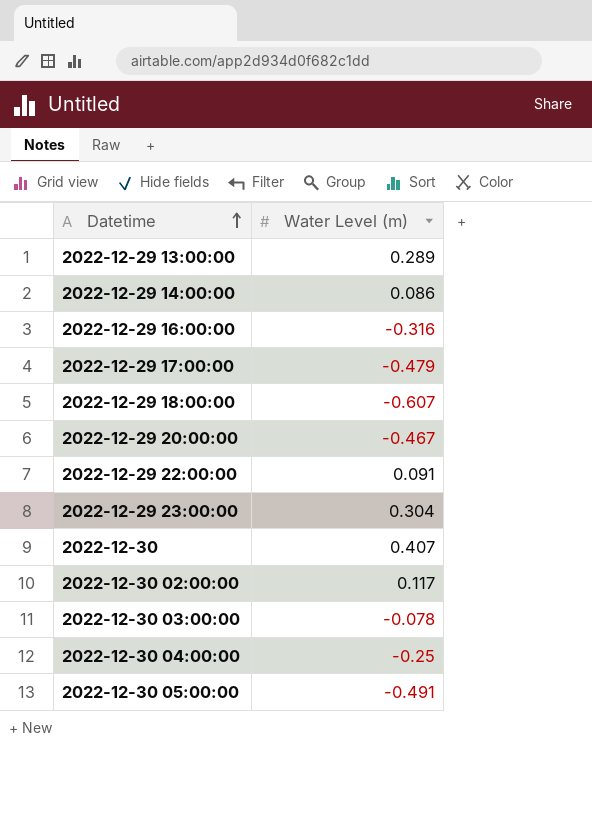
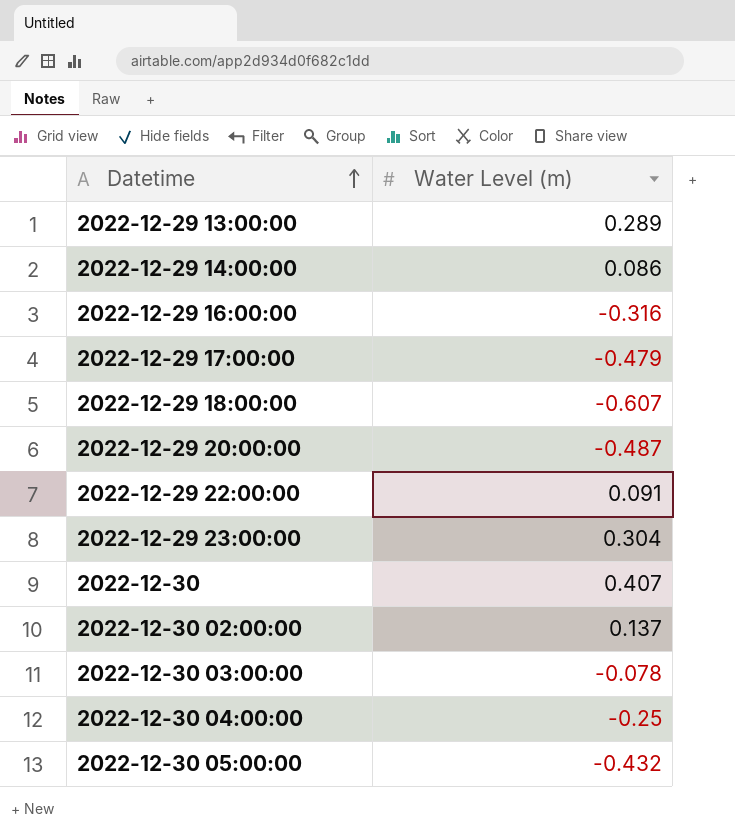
2022-12-29 20:00:00 | Water Level (m): -0.467 -> -0.487
2022-12-30 02:00:00 | Water Level (m): 0.117 -> 0.137
2022-12-30 05:00:00 | Water Level (m): -0.491 -> -0.432

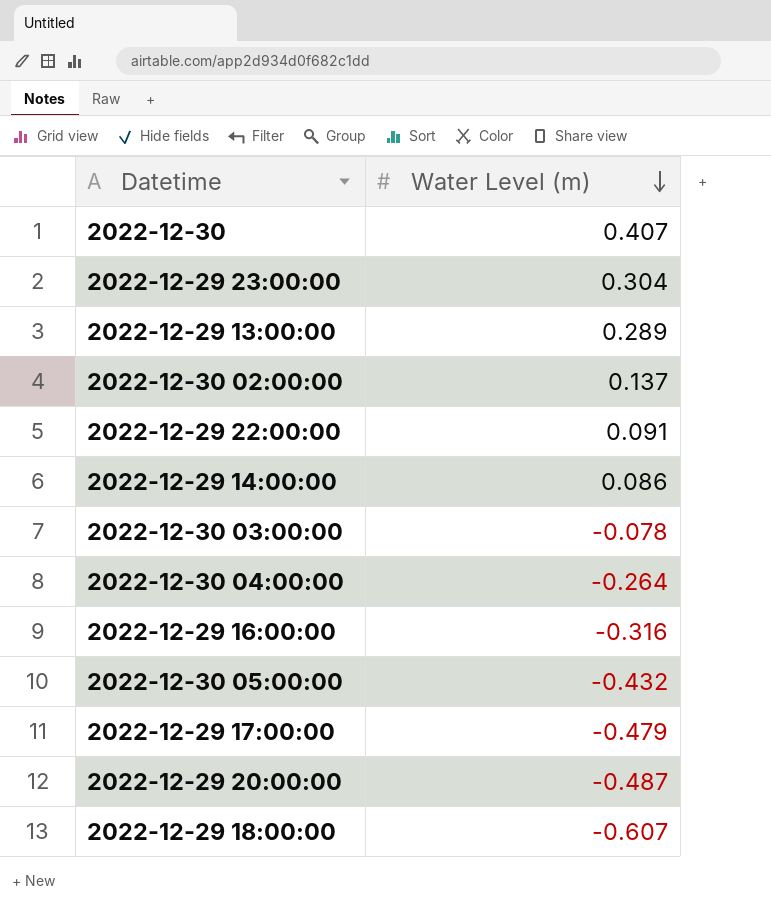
row order: Datetime ascending -> Water Level (m) descending
2022-12-30 04:00:00 | Water Level (m): -0.25 -> -0.264

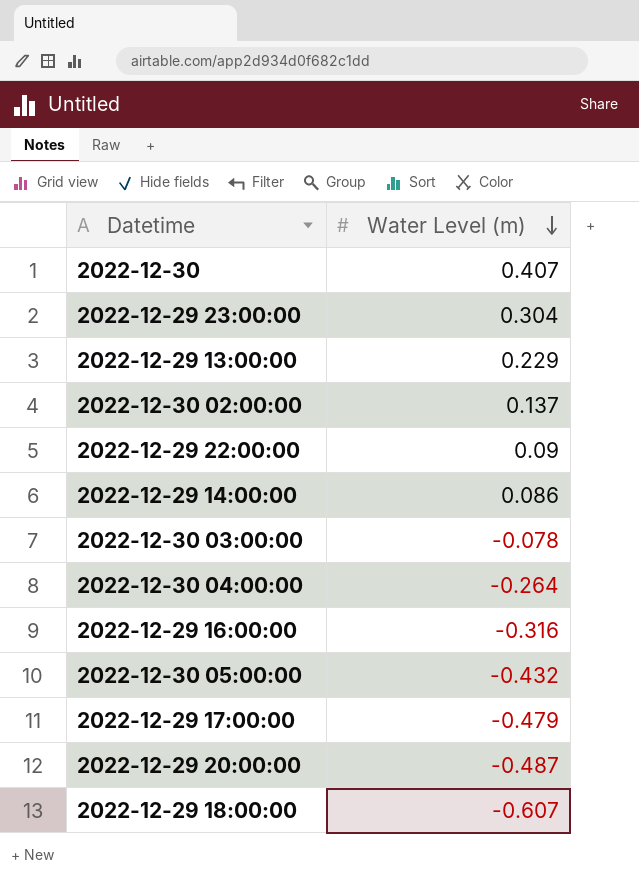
2022-12-29 13:00:00 | Water Level (m): 0.289 -> 0.229
2022-12-29 22:00:00 | Water Level (m): 0.091 -> 0.09

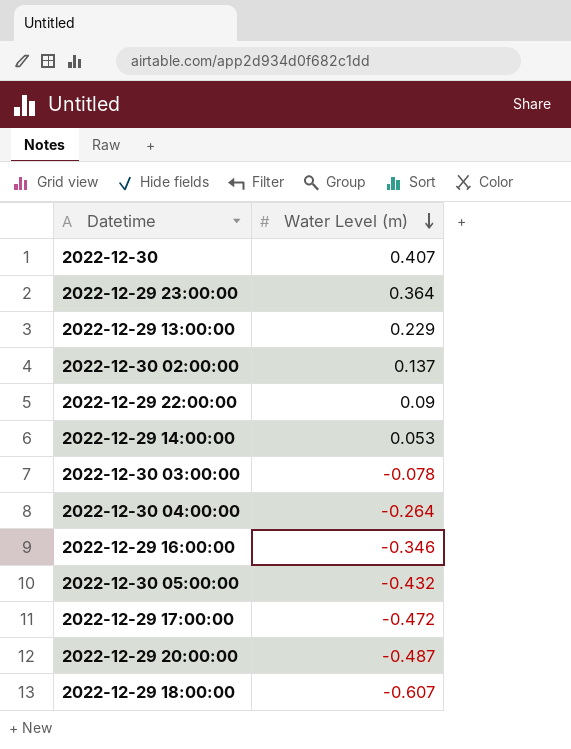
2022-12-29 23:00:00 | Water Level (m): 0.304 -> 0.364
2022-12-29 14:00:00 | Water Level (m): 0.086 -> 0.053
2022-12-29 16:00:00 | Water Level (m): -0.316 -> -0.346
2022-12-29 17:00:00 | Water Level (m): -0.479 -> -0.472

